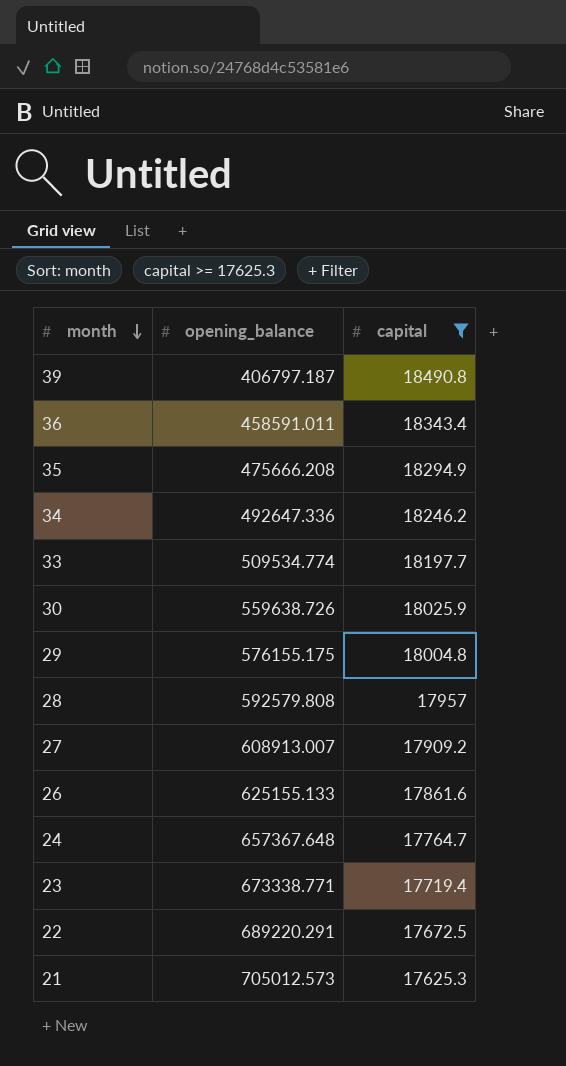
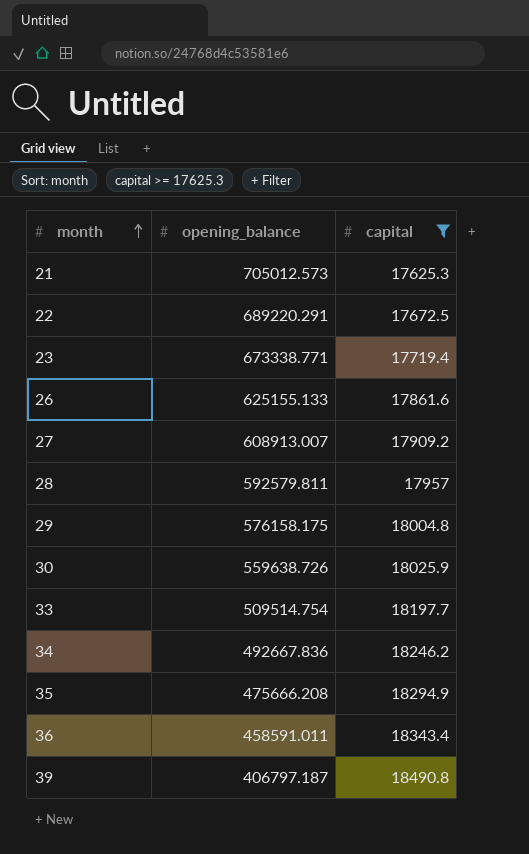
row order: month descending -> month ascending
row 24: 657367.648 | 17764.7 -> none
28 | opening_balance: 592579.808 -> 592579.811
29 | opening_balance: 576155.175 -> 576158.175
33 | opening_balance: 509534.774 -> 509514.754
34 | opening_balance: 492647.336 -> 492667.836

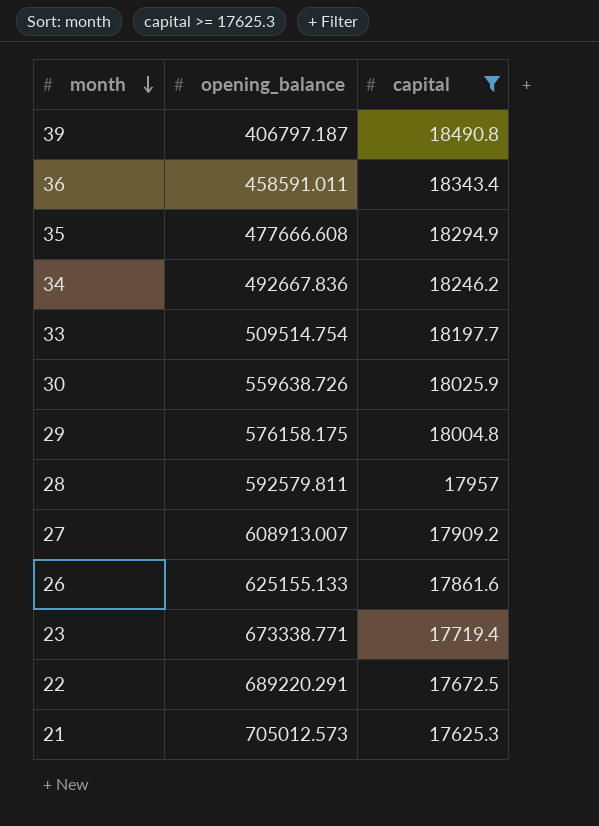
row order: month ascending -> month descending
35 | opening_balance: 475666.208 -> 477666.608

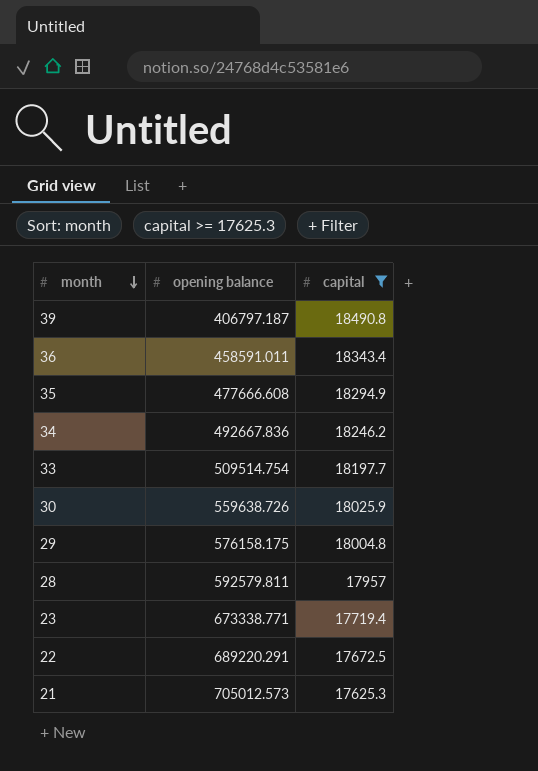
column name: opening_balance -> opening balance
row 27: 608913.007 | 17909.2 -> none
row 26: 625155.133 | 17861.6 -> none

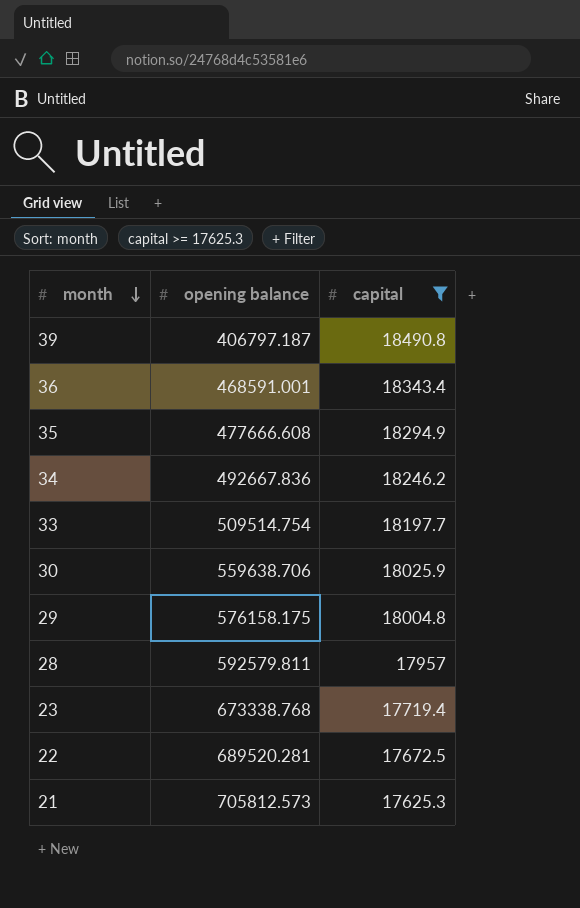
36 | opening balance: 458591.011 -> 468591.001
30 | opening balance: 559638.726 -> 559638.706
23 | opening balance: 673338.771 -> 673338.768
22 | opening balance: 689220.291 -> 689520.281
21 | opening balance: 705012.573 -> 705812.573

